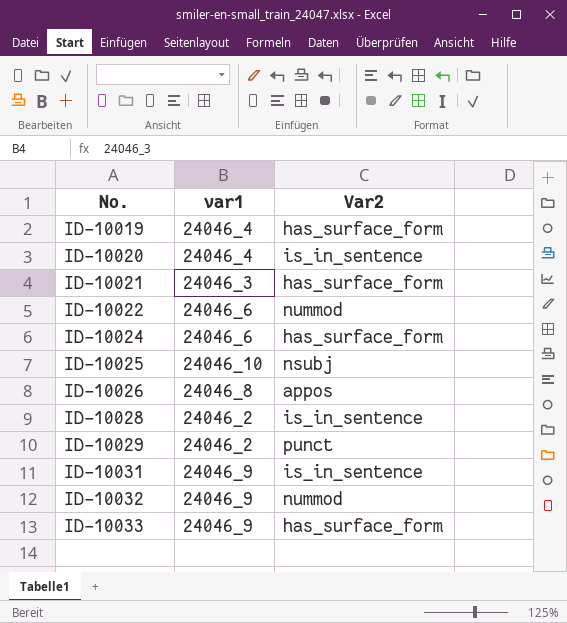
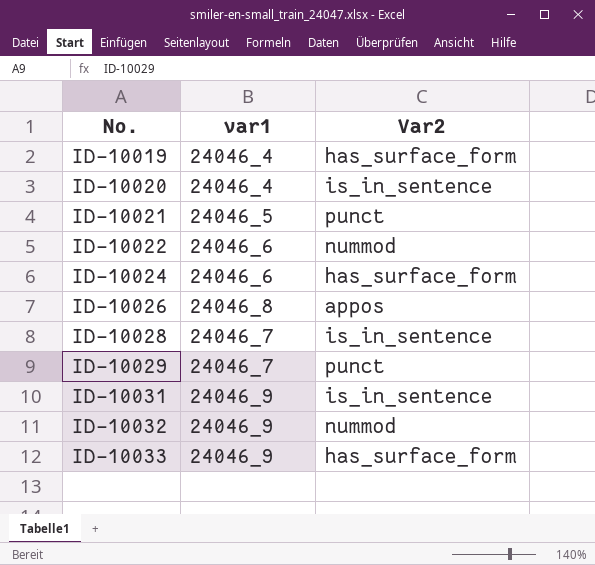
row ID-10025: 24046_10 | nsubj -> none
ID-10021 | var1: 24046_3 -> 24046_5
ID-10021 | Var2: has_surface_form -> punct
ID-10028 | var1: 24046_2 -> 24046_7
ID-10029 | var1: 24046_2 -> 24046_7

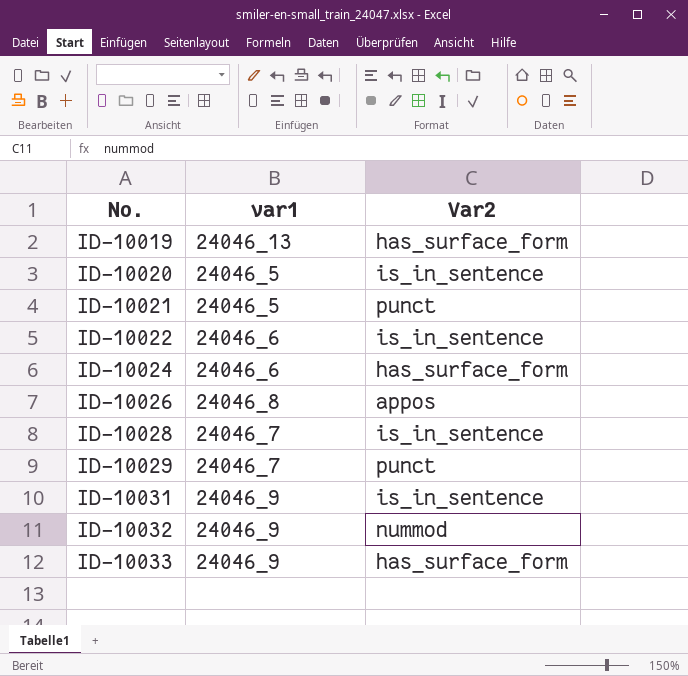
ID-10019 | var1: 24046_4 -> 24046_13
ID-10020 | var1: 24046_4 -> 24046_5
ID-10022 | Var2: nummod -> is_in_sentence

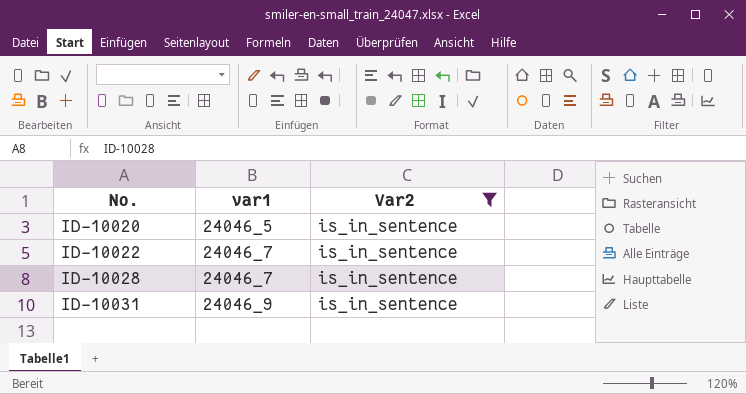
filter: none -> Var2 = is_in_sentence
ID-10022 | var1: 24046_6 -> 24046_7

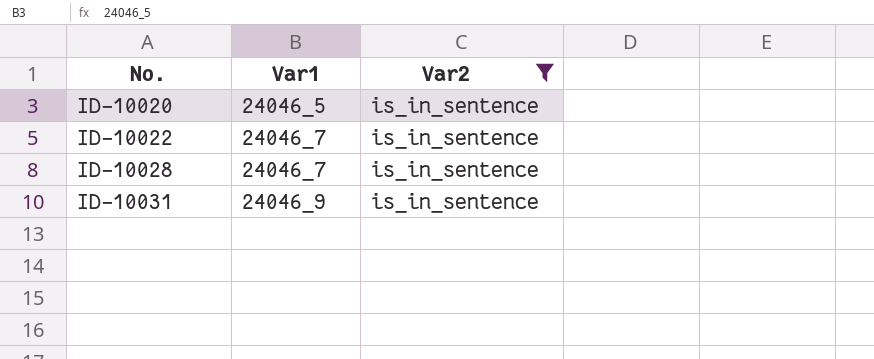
column name: var1 -> Var1

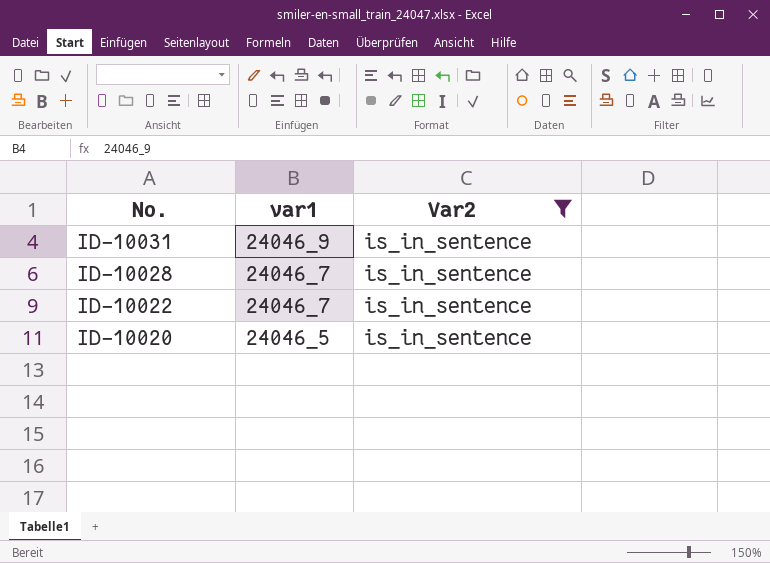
row order: No. ascending -> No. descending
column name: Var1 -> var1

